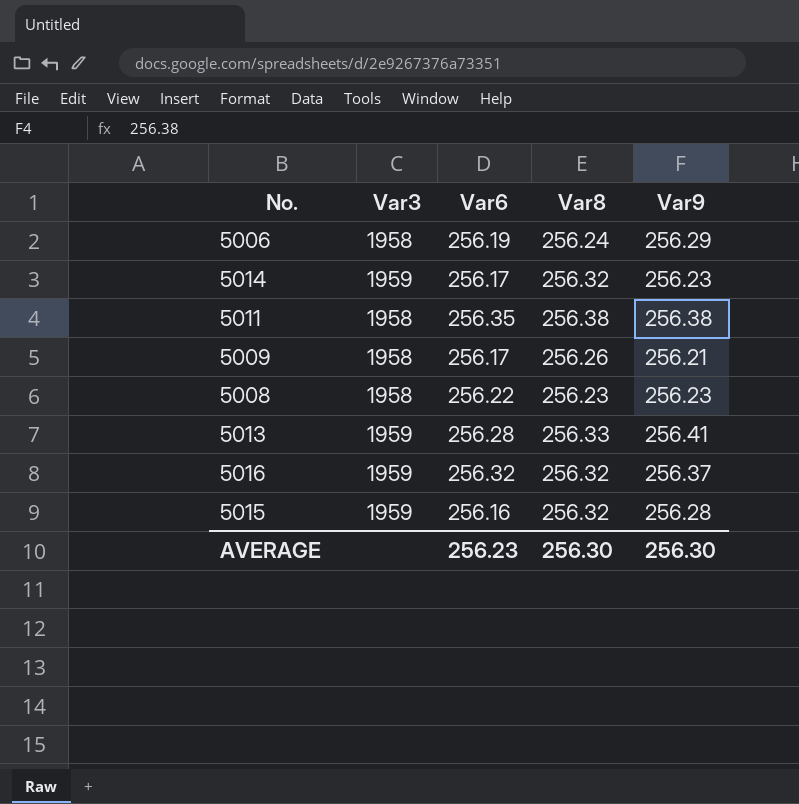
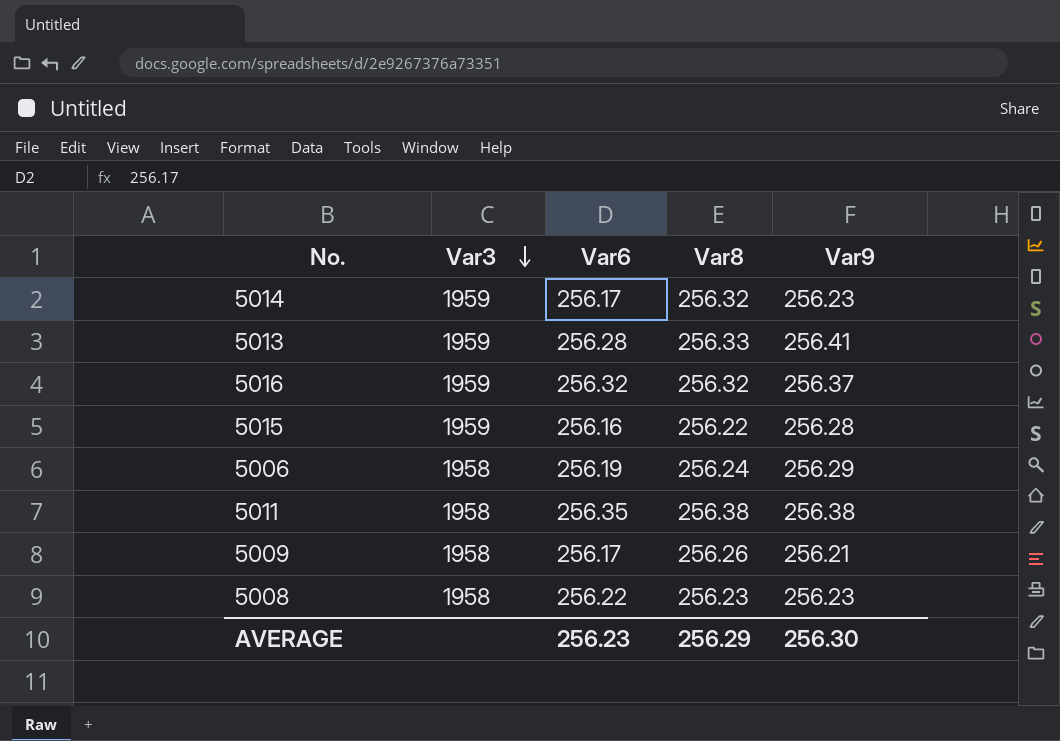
row order: none -> Var3 descending
5015 | Var8: 256.32 -> 256.22
AVERAGE | Var8: 256.30 -> 256.29

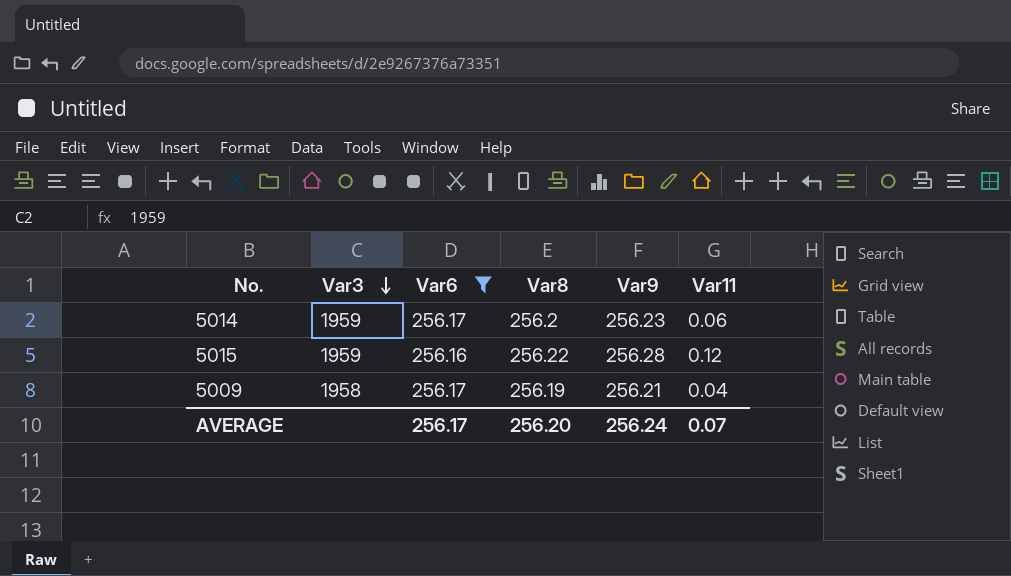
filter: none -> Var6 <= 256.17
column Var11 | formula: none -> [Var9] - [Var6]
5014 | Var8: 256.32 -> 256.2
5009 | Var8: 256.26 -> 256.19
AVERAGE | Var6: 256.23 -> 256.17
AVERAGE | Var8: 256.29 -> 256.20
AVERAGE | Var9: 256.30 -> 256.24

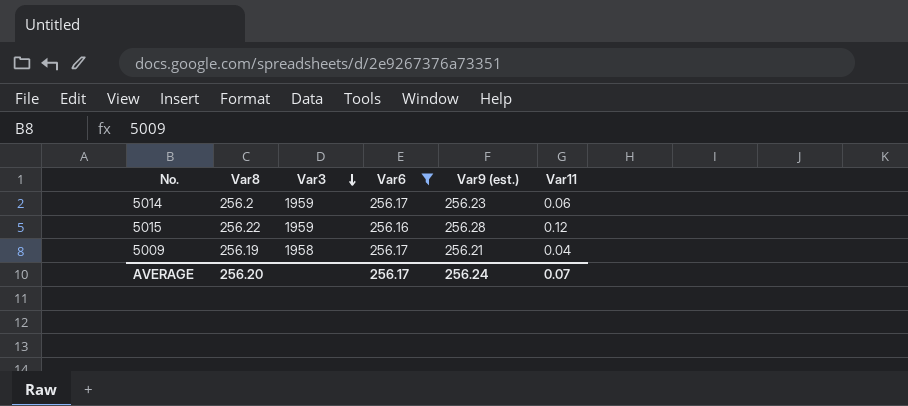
column Var8 | position: 4 -> 2
column name: Var9 -> Var9 (est.)

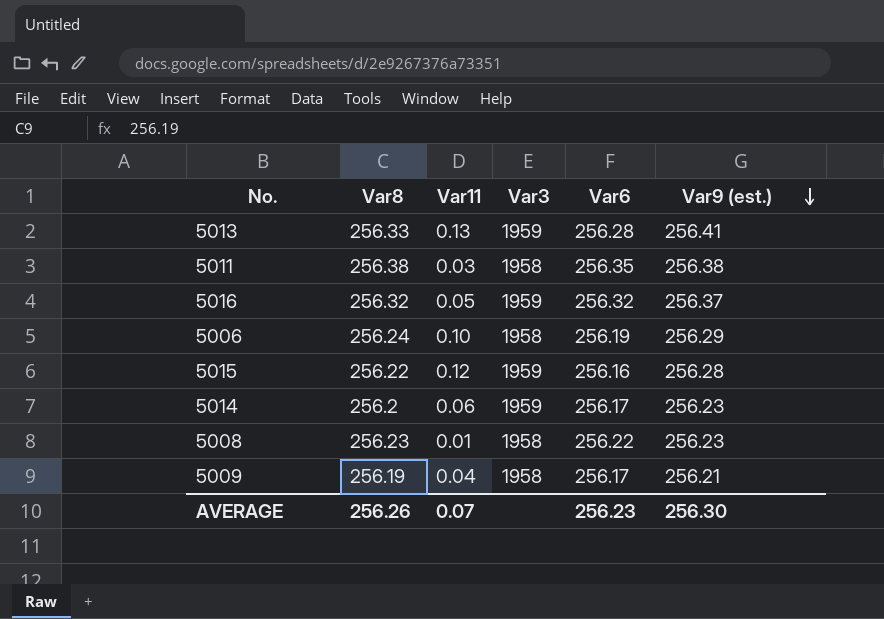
filter: Var6 <= 256.17 -> none
row order: Var3 descending -> Var9 (est.) descending
column Var11 | position: 6 -> 3
AVERAGE | Var8: 256.20 -> 256.26
AVERAGE | Var6: 256.17 -> 256.23
AVERAGE | Var9 (est.): 256.24 -> 256.30

